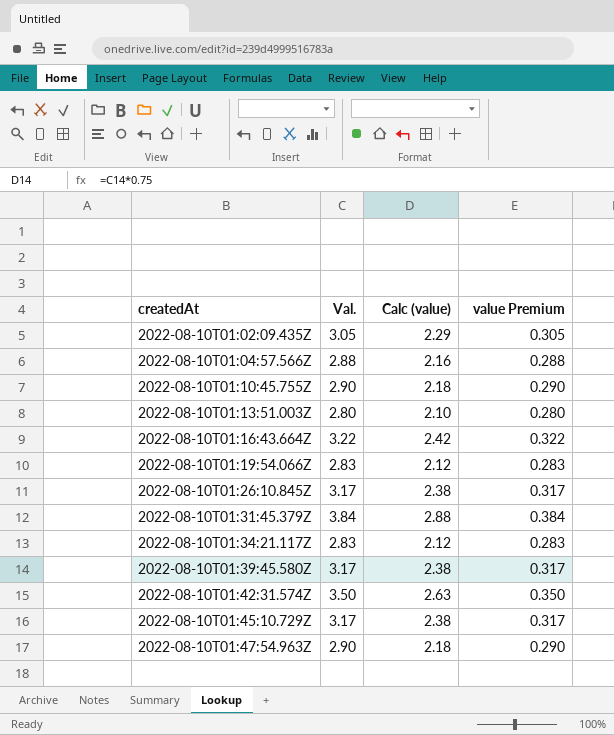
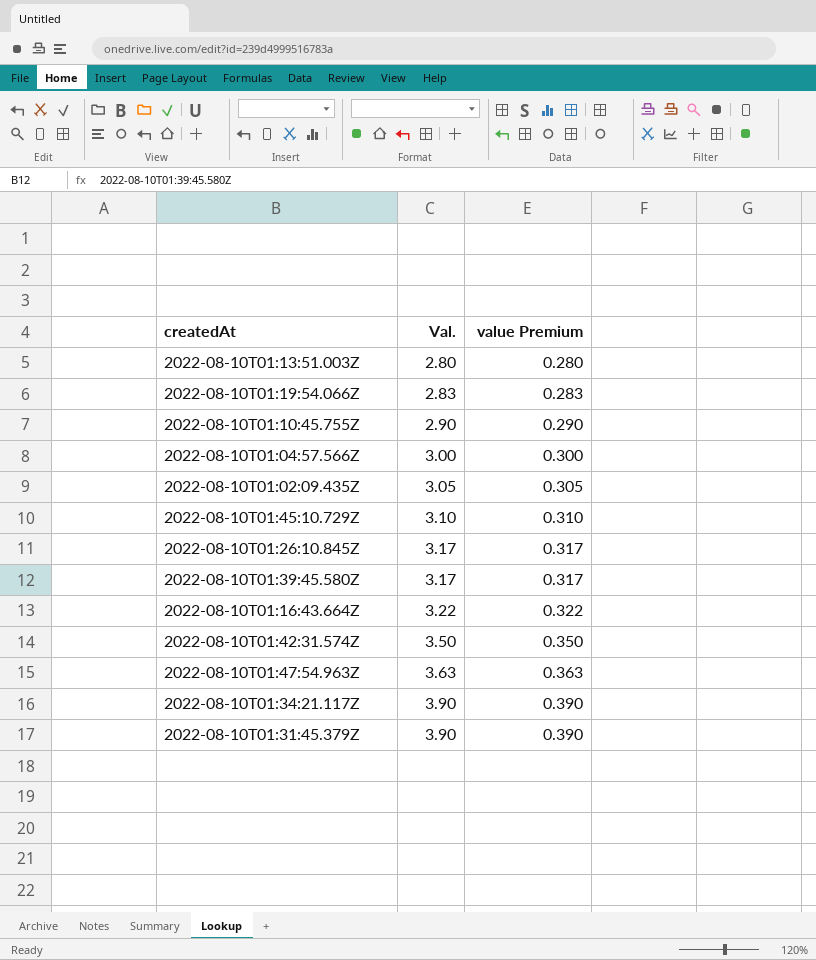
row order: createdAt ascending -> Val. ascending
column Calc (value) | formula: [Val.] * 0.75 -> none
2022-08-10T01:04:57.566Z | Val.: 2.88 -> 3.00
2022-08-10T01:04:57.566Z | value Premium: 0.288 -> 0.300
2022-08-10T01:45:10.729Z | Val.: 3.17 -> 3.10
2022-08-10T01:45:10.729Z | value Premium: 0.317 -> 0.310
2022-08-10T01:47:54.963Z | Val.: 2.90 -> 3.63
2022-08-10T01:47:54.963Z | value Premium: 0.290 -> 0.363
2022-08-10T01:34:21.117Z | Val.: 2.83 -> 3.90
2022-08-10T01:34:21.117Z | value Premium: 0.283 -> 0.390
2022-08-10T01:31:45.379Z | Val.: 3.84 -> 3.90
2022-08-10T01:31:45.379Z | value Premium: 0.384 -> 0.390

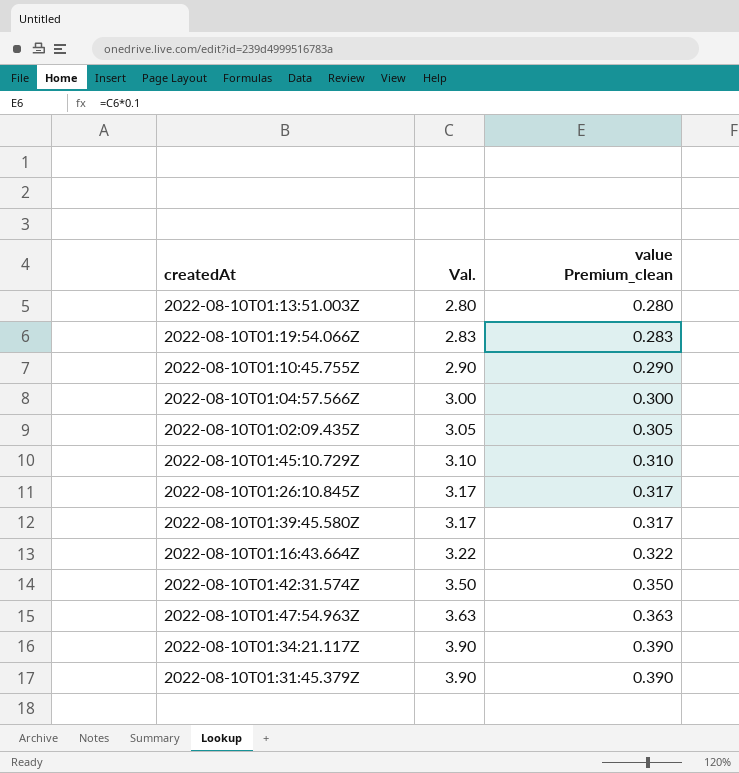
column name: value Premium -> value Premium_clean

